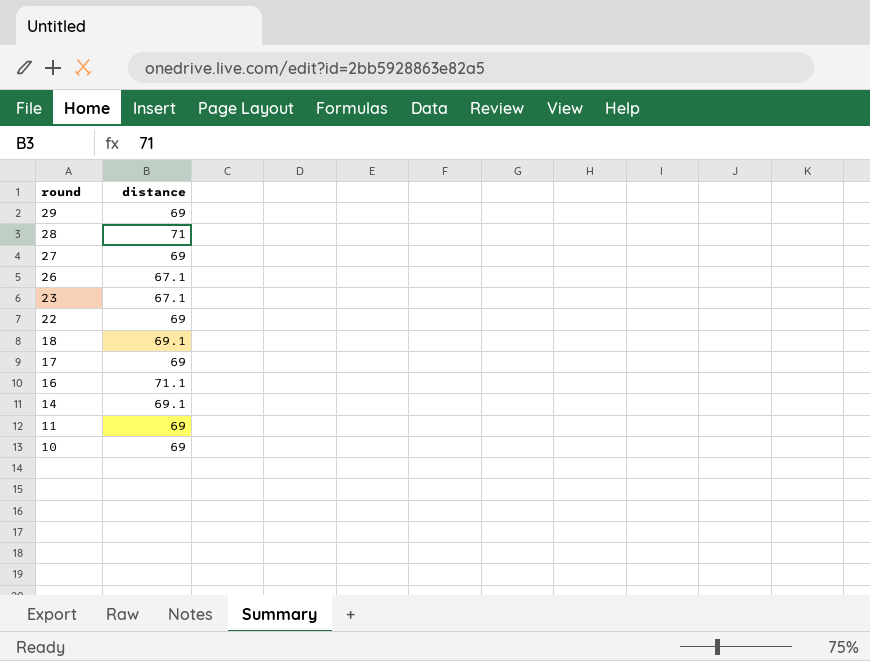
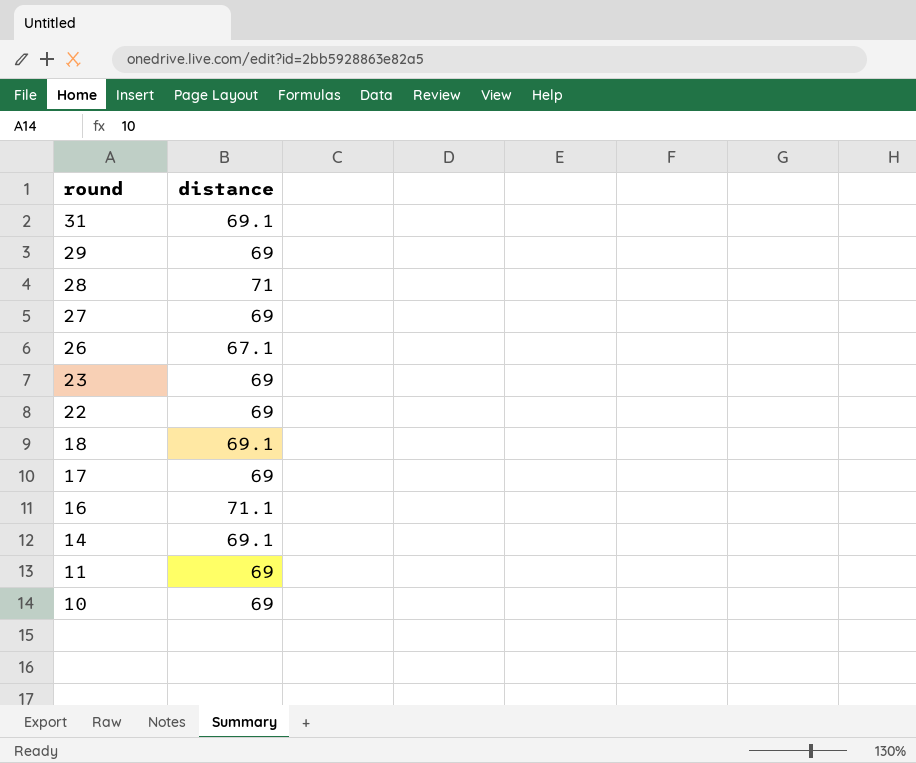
row 31: none -> 69.1
23 | distance: 67.1 -> 69

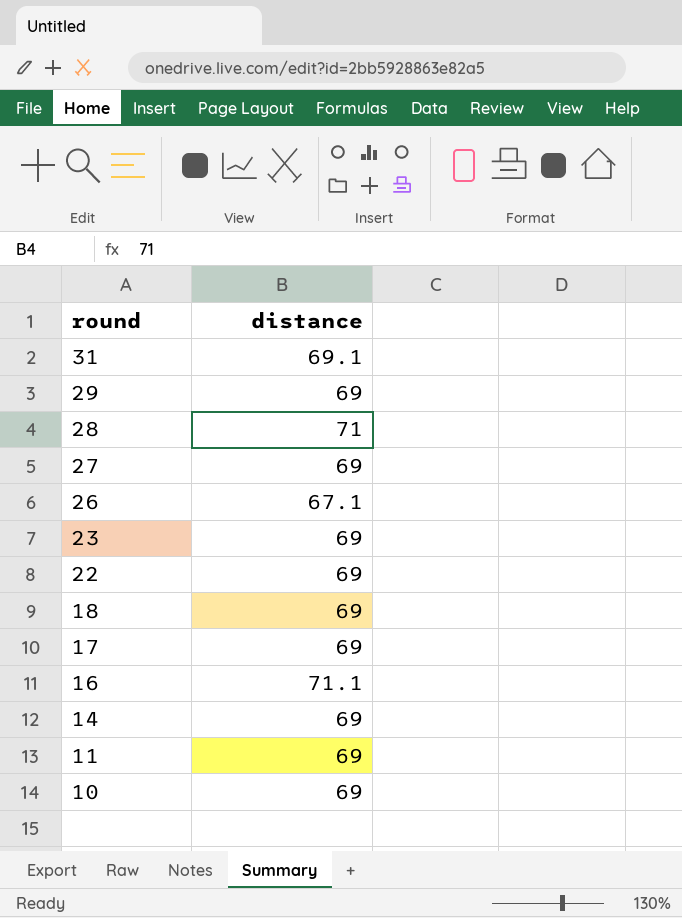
18 | distance: 69.1 -> 69
14 | distance: 69.1 -> 69

